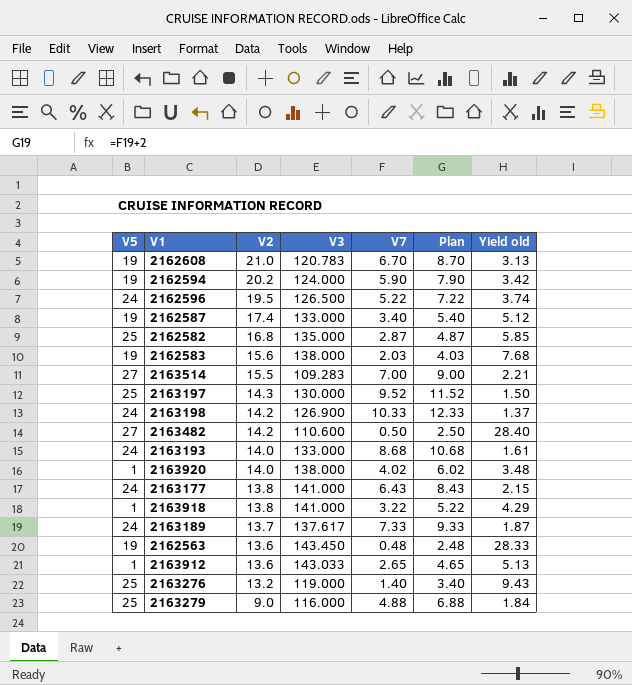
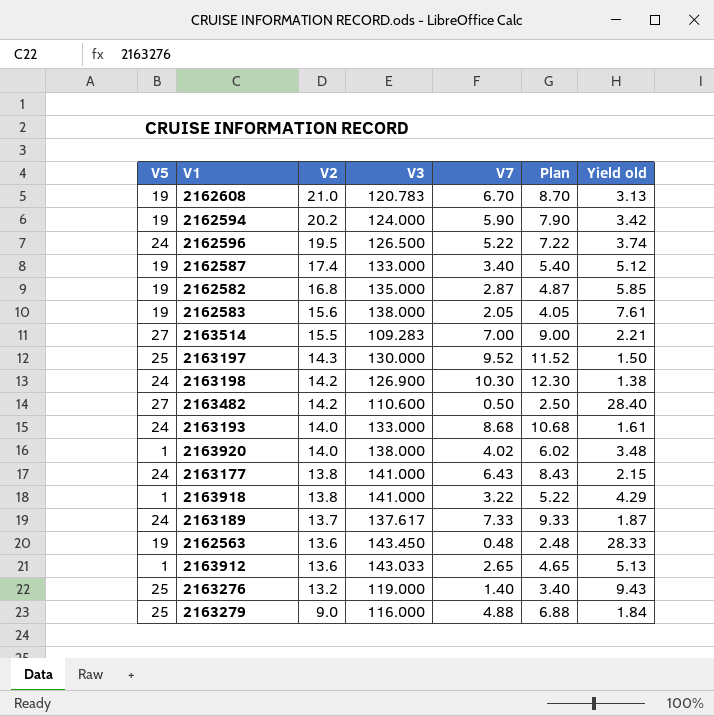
2162582 | V5: 25 -> 19
2162583 | V7: 2.03 -> 2.05
2162583 | Plan: 4.03 -> 4.05
2162583 | Yield old: 7.68 -> 7.61
2163198 | V7: 10.33 -> 10.30
2163198 | Plan: 12.33 -> 12.30
2163198 | Yield old: 1.37 -> 1.38

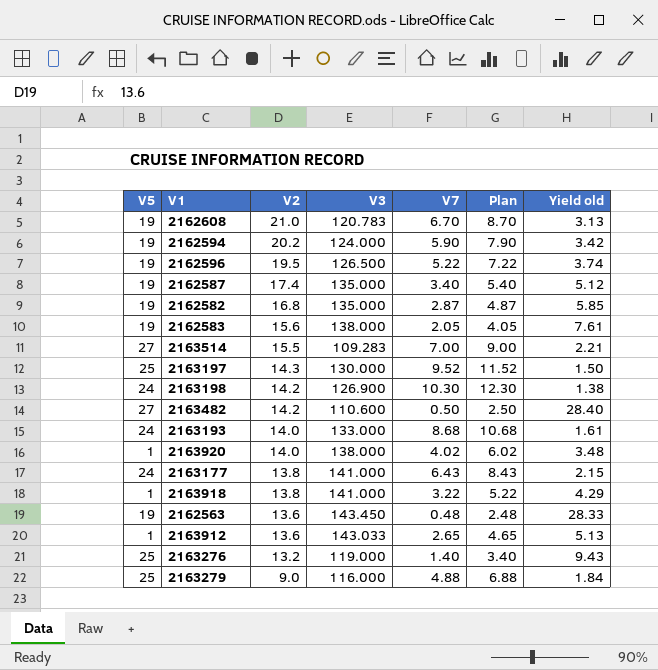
row 2163189: 24 | 13.7 | 137.617 | 7.33 | 9.33 | 1.87 -> none
2162596 | V5: 24 -> 19
2162587 | V3: 133.000 -> 135.000

